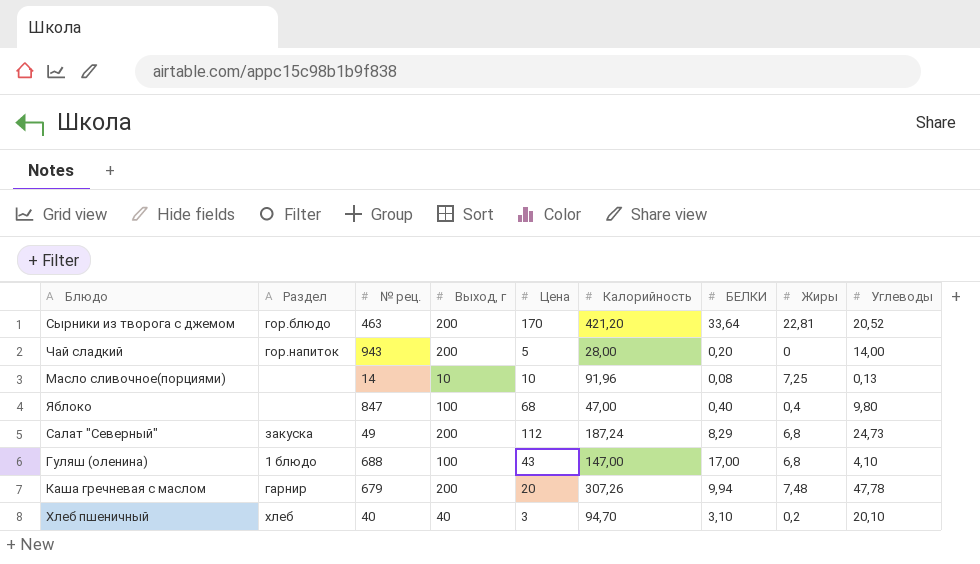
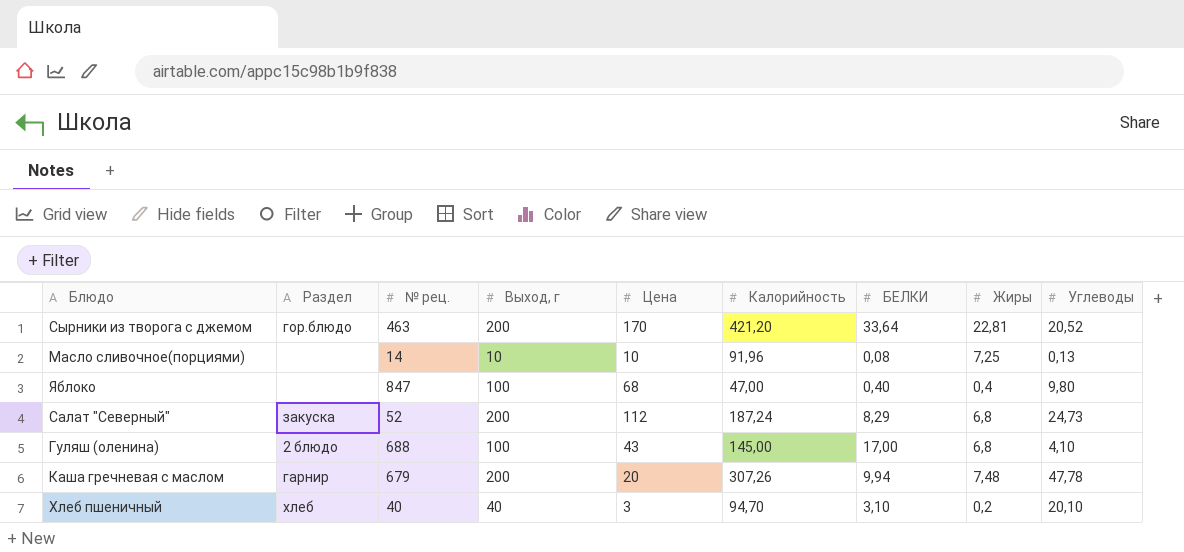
row Чай сладкий: гор.напиток | 943 | 200 | 5 | 28,00 | 0,20 | 0 | 14,00 -> none
Салат "Северный" | № рец.: 49 -> 52
Гуляш (оленина) | Раздел: 1 блюдо -> 2 блюдо
Гуляш (оленина) | Калорийность: 147,00 -> 145,00

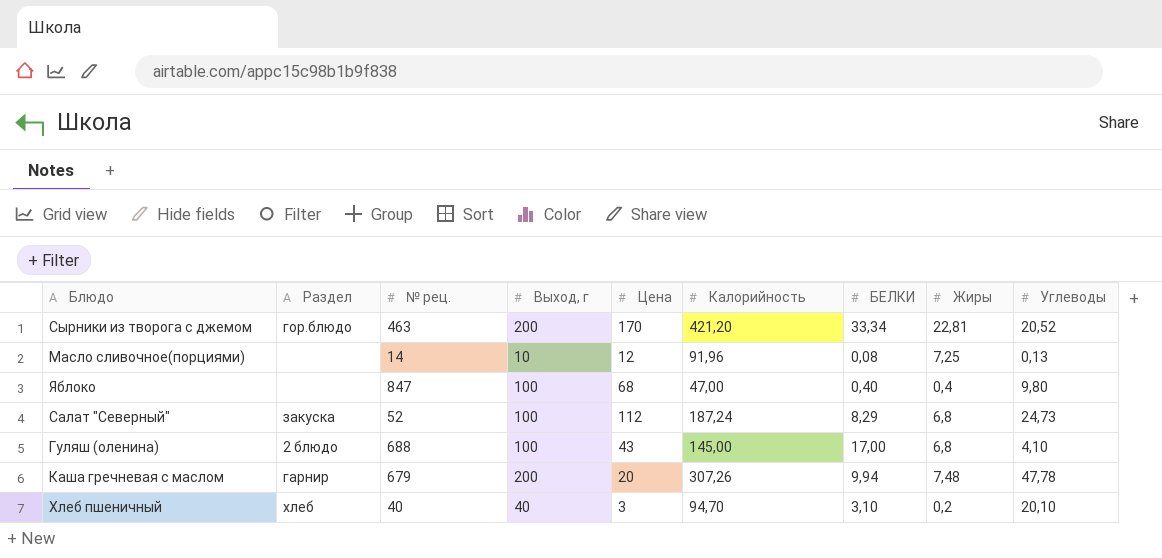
Сырники из творога с джемом | БЕЛКИ: 33,64 -> 33,34
Масло сливочное(порциями) | Цена: 10 -> 12
Салат "Северный" | Выход, г: 200 -> 100

